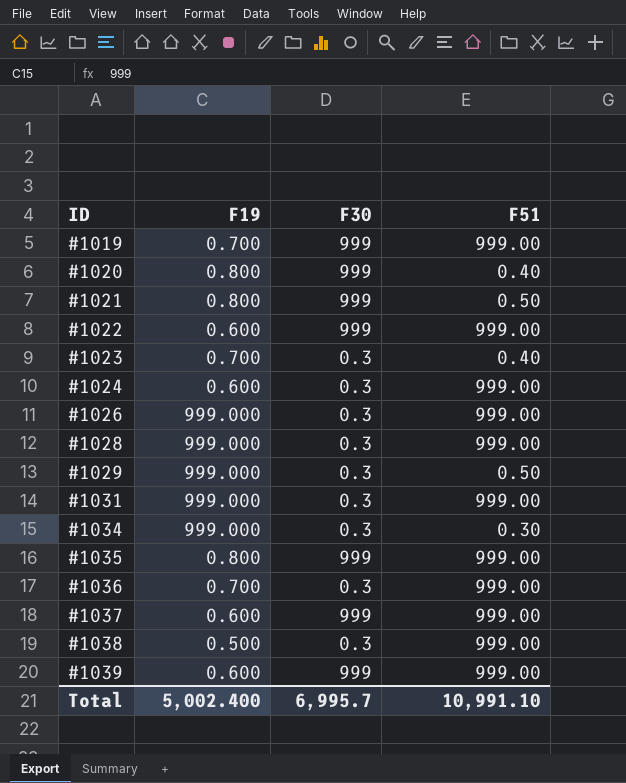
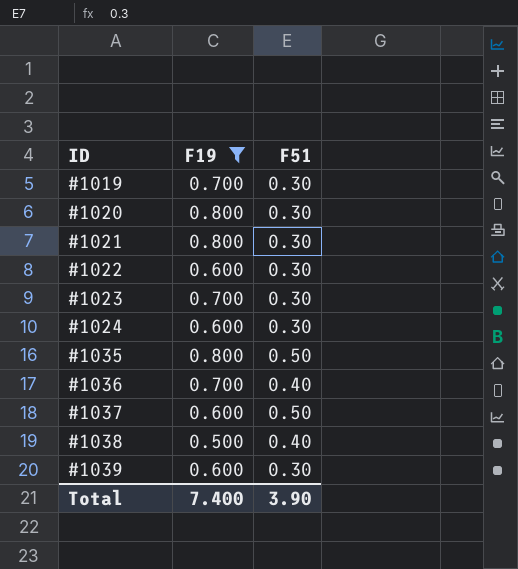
filter: none -> F19 != 999.000
column F30 | position: 3 -> none
#1019 | F51: 999.00 -> 0.30
#1020 | F51: 0.40 -> 0.30
#1021 | F51: 0.50 -> 0.30
#1022 | F51: 999.00 -> 0.30
#1023 | F51: 0.40 -> 0.30
#1024 | F51: 999.00 -> 0.30
#1035 | F51: 999.00 -> 0.50
#1036 | F51: 999.00 -> 0.40
#1037 | F51: 999.00 -> 0.50
#1038 | F51: 999.00 -> 0.40
#1039 | F51: 999.00 -> 0.30
Total | F19: 5,002.400 -> 7.400
Total | F51: 10,991.10 -> 3.90

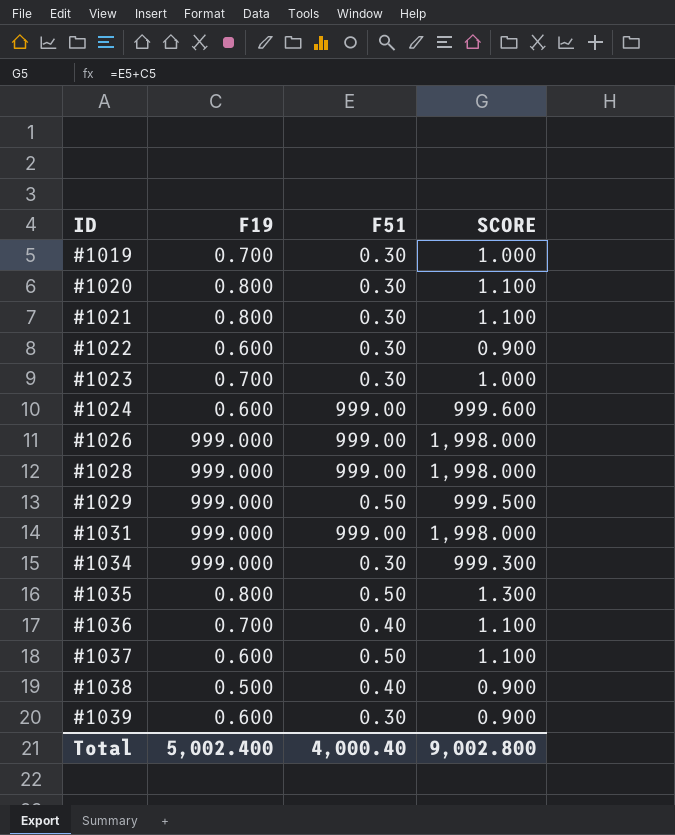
filter: F19 != 999.000 -> none
column SCORE | formula: none -> [F19] + [F51]
#1024 | F51: 0.30 -> 999.00
Total | F19: 7.400 -> 5,002.400
Total | F51: 3.90 -> 4,000.40

